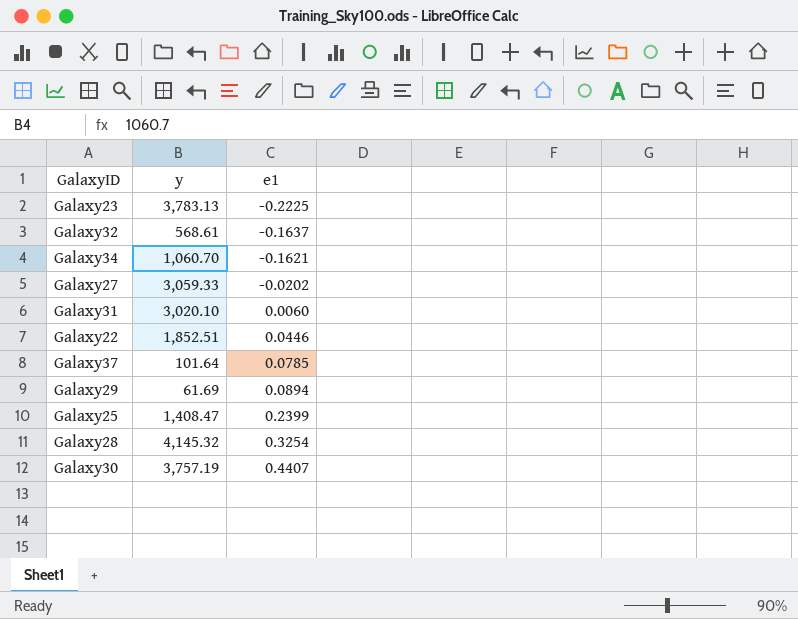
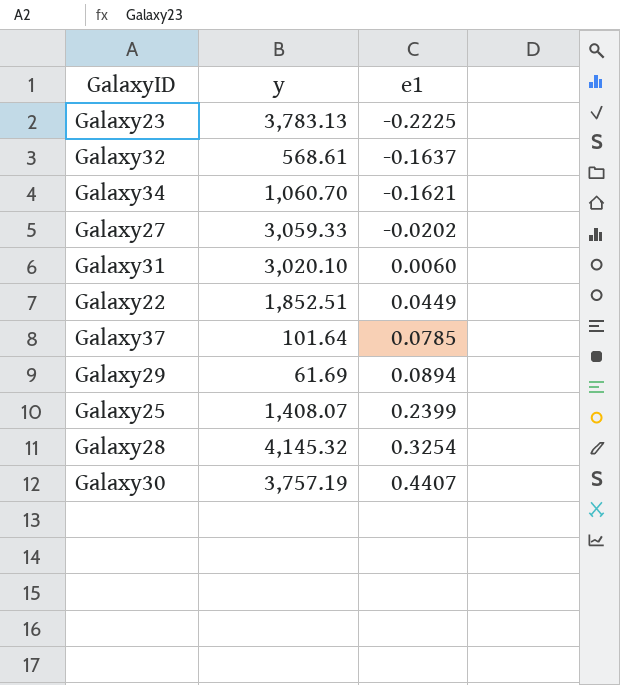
Galaxy22 | e1: 0.0446 -> 0.0449
Galaxy25 | y: 1,408.47 -> 1,408.07

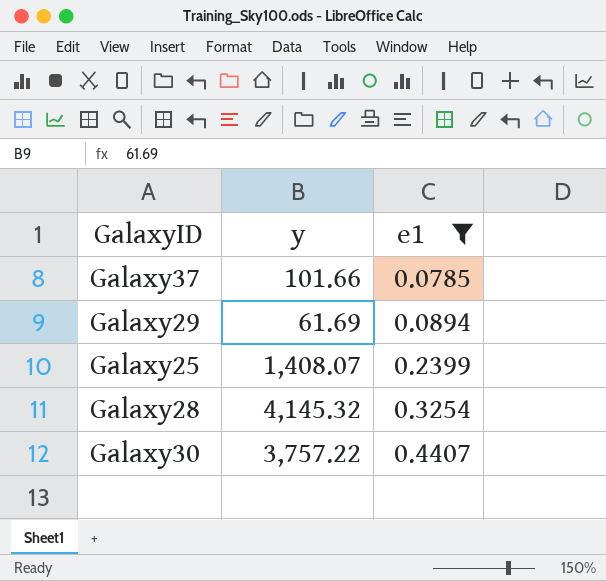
filter: none -> e1 >= 0.0785
Galaxy37 | y: 101.64 -> 101.66
Galaxy30 | y: 3,757.19 -> 3,757.22

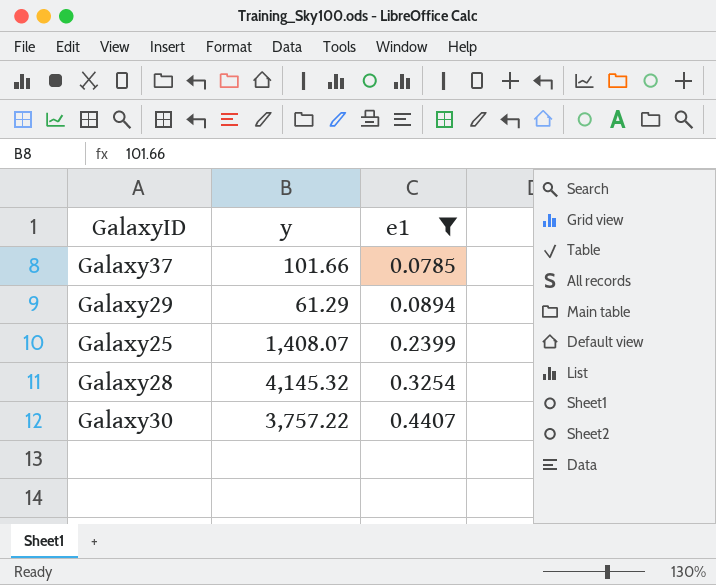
Galaxy29 | y: 61.69 -> 61.29

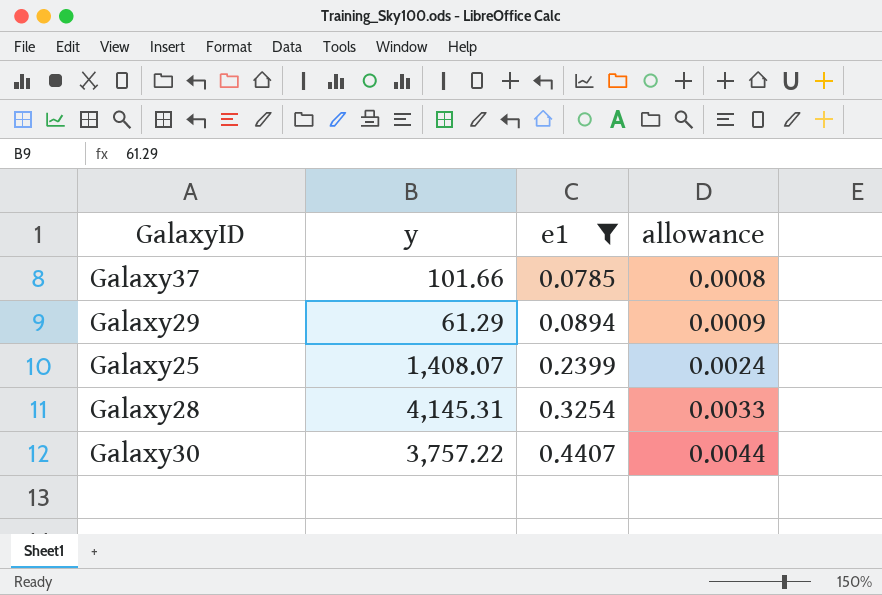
column allowance | formula: none -> [e1] * 0.01
Galaxy28 | y: 4,145.32 -> 4,145.31

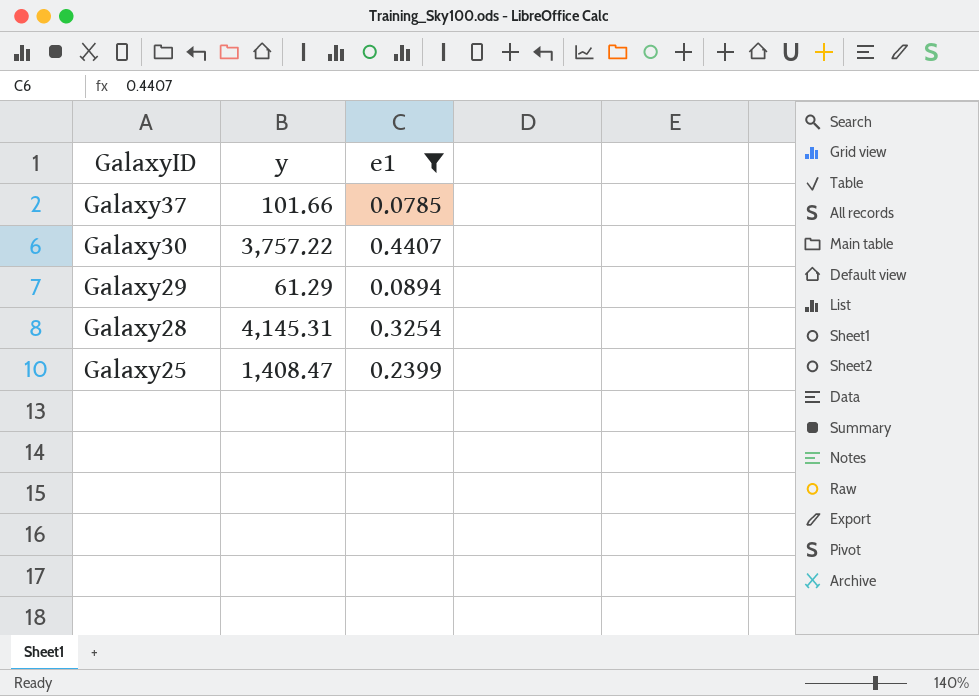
row order: e1 ascending -> GalaxyID descending
column allowance | formula: [e1] * 0.01 -> none
Galaxy25 | y: 1,408.07 -> 1,408.47

